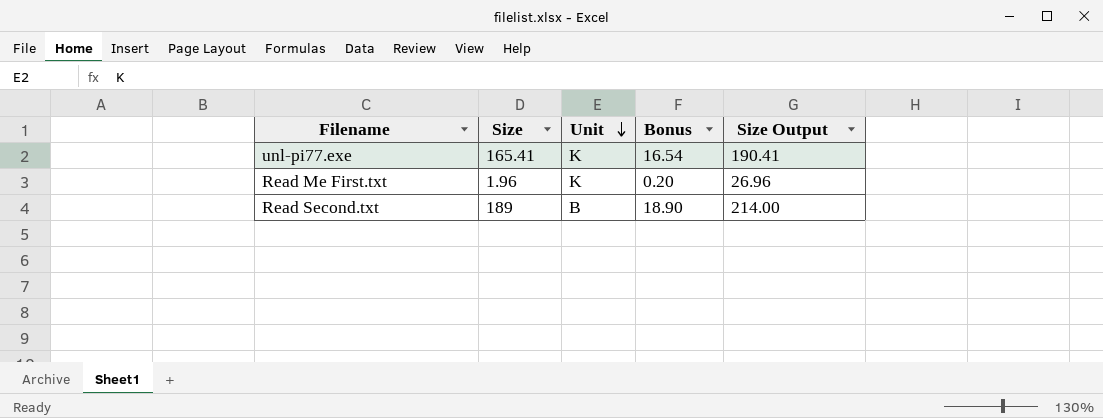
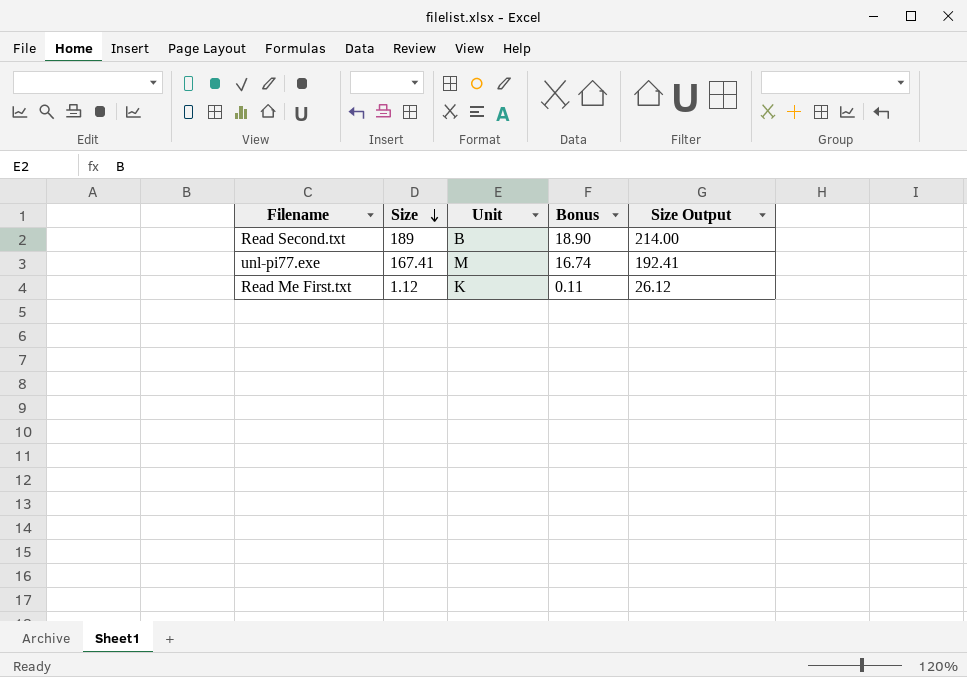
row order: Unit descending -> Size descending
unl-pi77.exe | Size: 165.41 -> 167.41
unl-pi77.exe | Unit: K -> M
unl-pi77.exe | Bonus: 16.54 -> 16.74
unl-pi77.exe | Size Output: 190.41 -> 192.41
Read Me First.txt | Size: 1.96 -> 1.12
Read Me First.txt | Bonus: 0.20 -> 0.11
Read Me First.txt | Size Output: 26.96 -> 26.12

